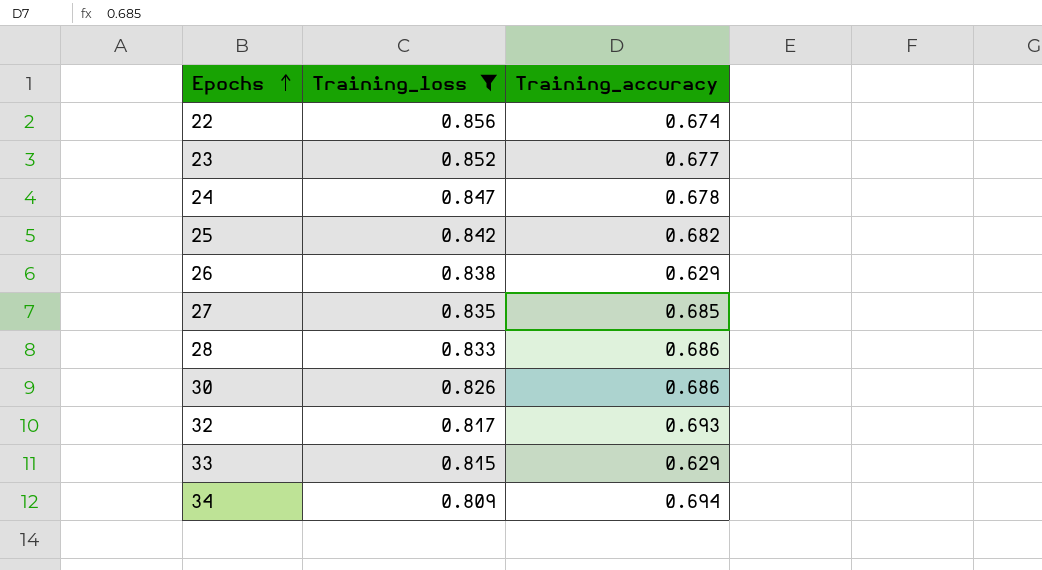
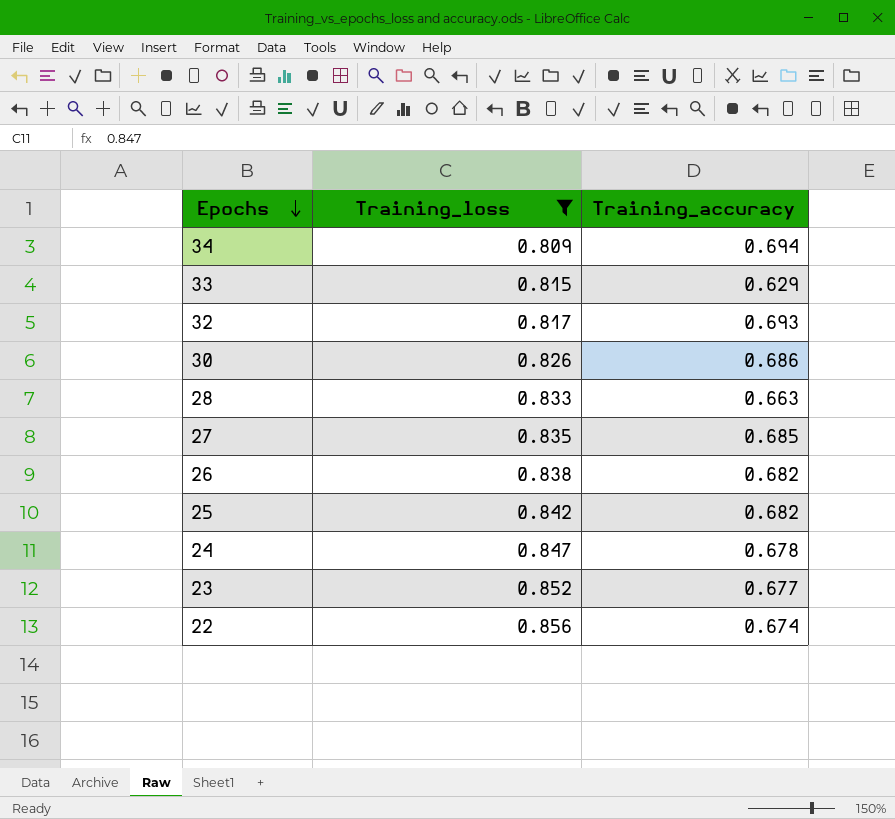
row order: Epochs ascending -> Epochs descending
28 | Training_accuracy: 0.686 -> 0.663
26 | Training_accuracy: 0.629 -> 0.682

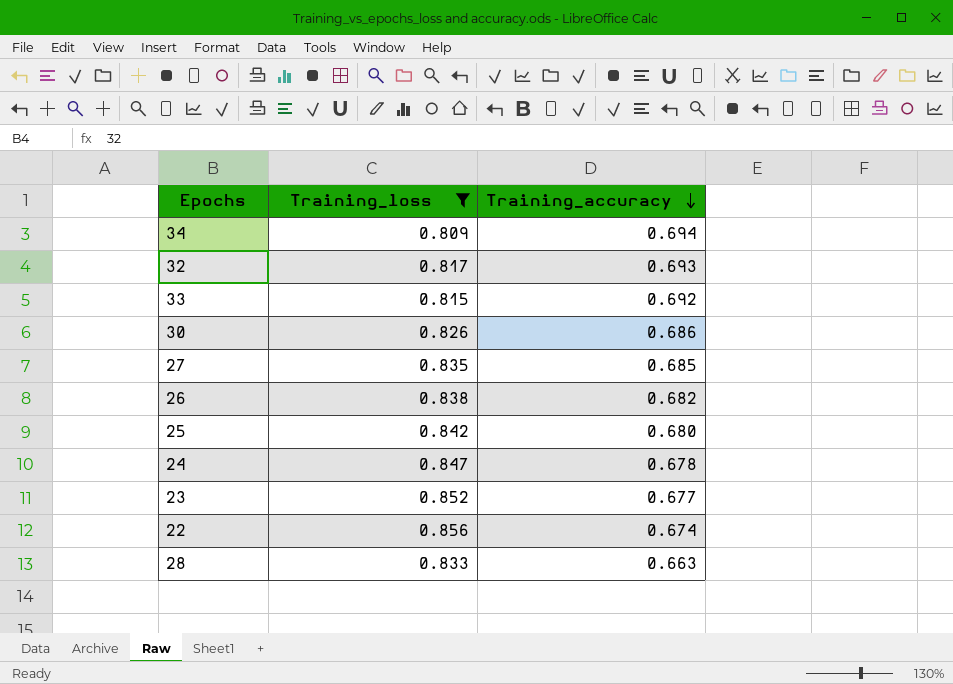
row order: Epochs descending -> Training_accuracy descending
33 | Training_accuracy: 0.629 -> 0.692
25 | Training_accuracy: 0.682 -> 0.680

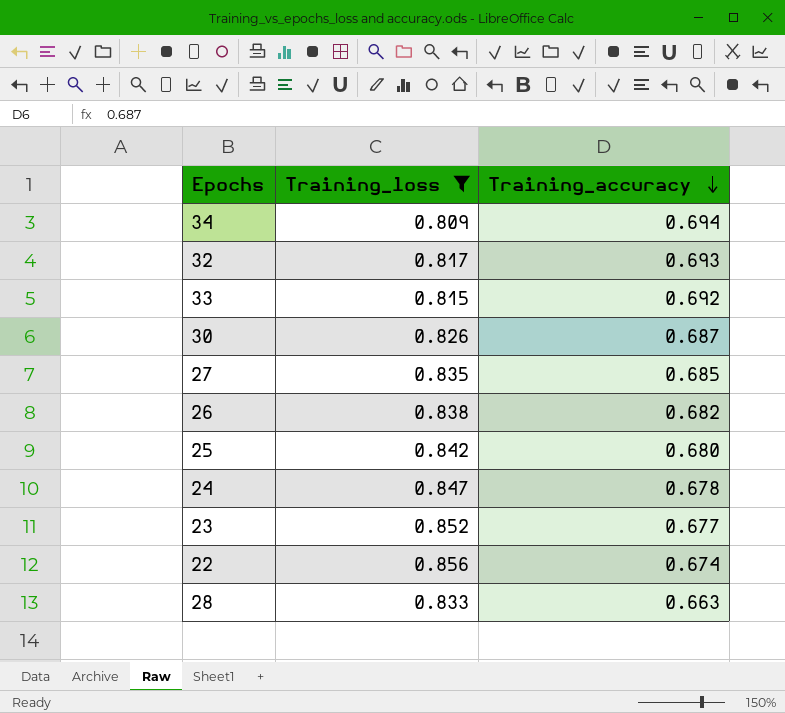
30 | Training_accuracy: 0.686 -> 0.687

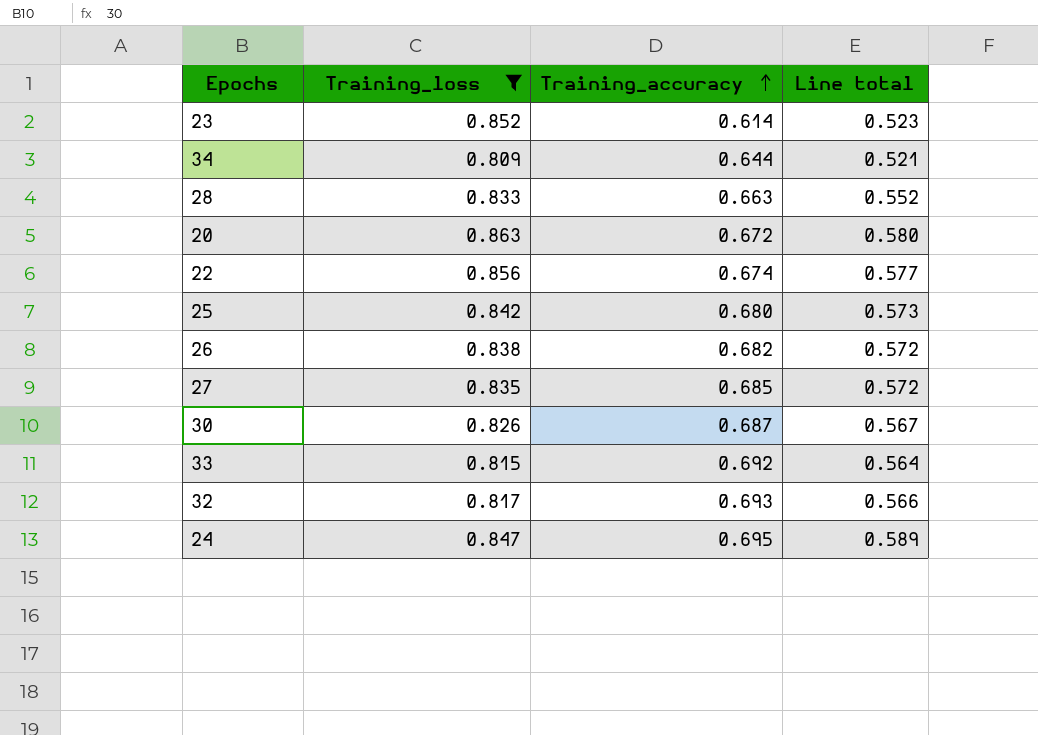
row order: Training_accuracy descending -> Training_accuracy ascending
column Line total | formula: none -> [Training_loss] * [Training_accuracy]
23 | Training_accuracy: 0.677 -> 0.614
34 | Training_accuracy: 0.694 -> 0.644
row 20: none -> 0.863 | 0.672 | 0.580
24 | Training_accuracy: 0.678 -> 0.695

